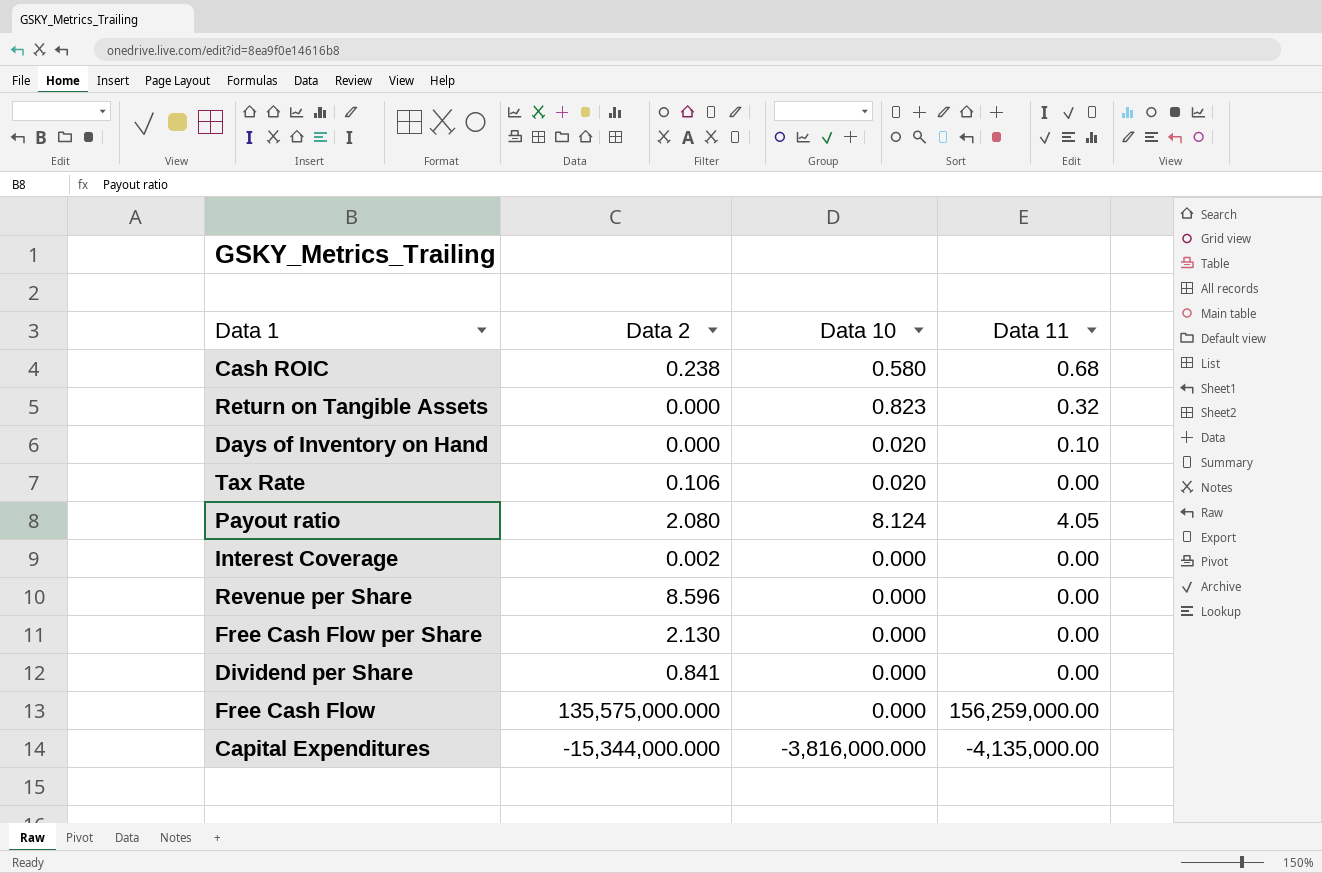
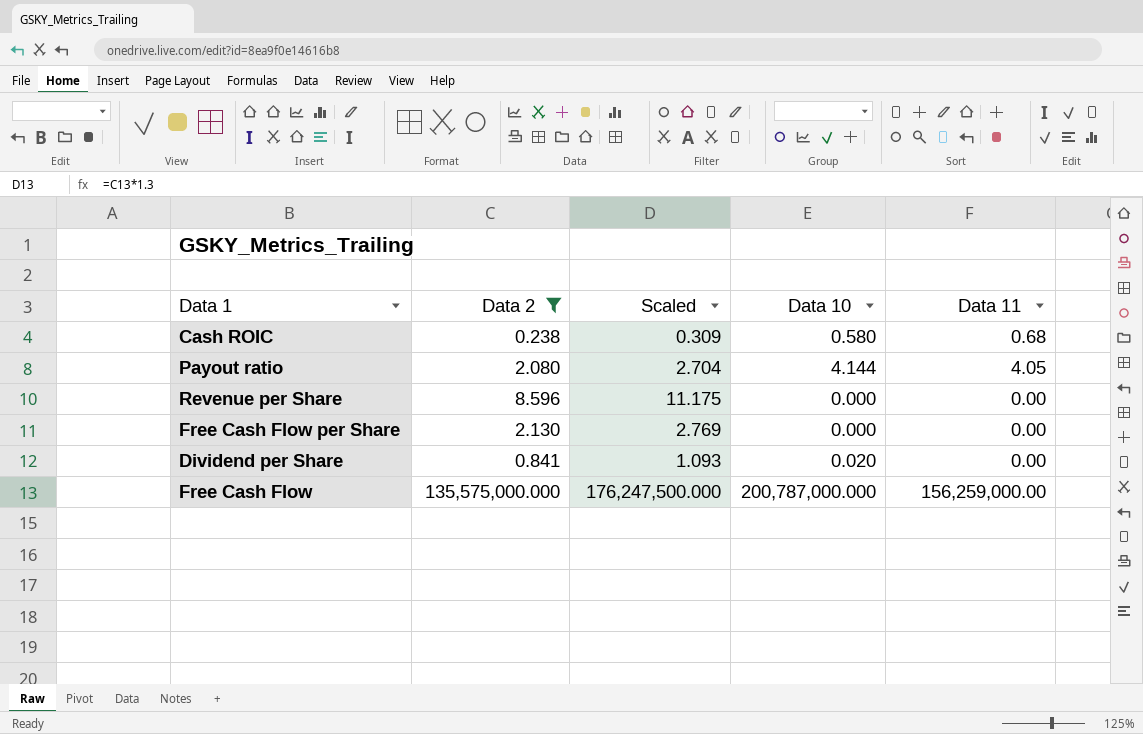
filter: none -> Data 2 >= 0.238
column Scaled | formula: none -> [Data 2] * 1.3
Payout ratio | Data 10: 8.124 -> 4.144
Dividend per Share | Data 10: 0.000 -> 0.020
Free Cash Flow | Data 10: 0.000 -> 200,787,000.000

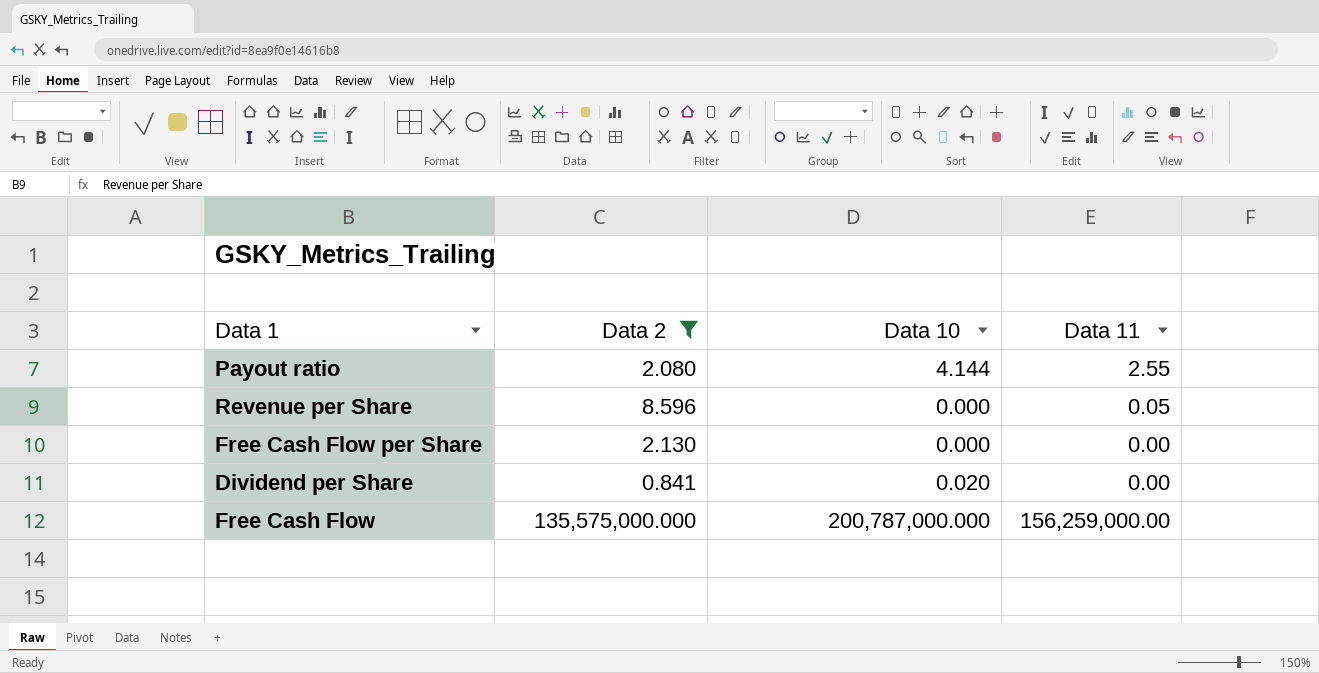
column Scaled | formula: [Data 2] * 1.3 -> none
row Cash ROIC: 0.238 | 0.309 | 0.580 | 0.68 -> none
Payout ratio | Data 11: 4.05 -> 2.55
Revenue per Share | Data 11: 0.00 -> 0.05

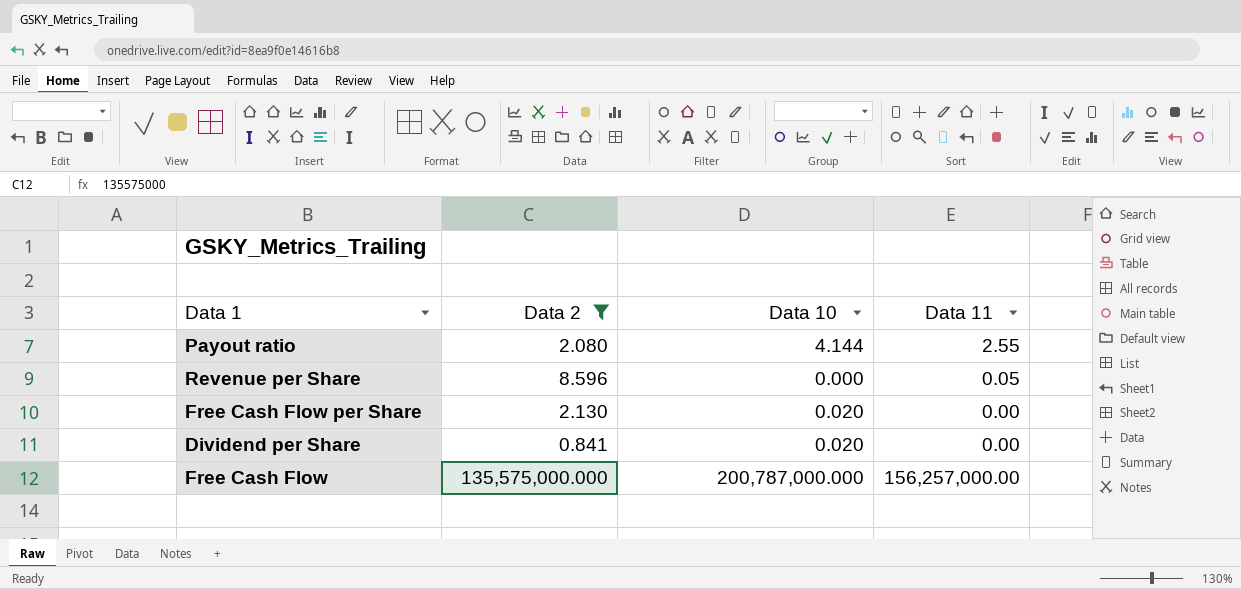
Free Cash Flow per Share | Data 10: 0.000 -> 0.020
Free Cash Flow | Data 11: 156,259,000.00 -> 156,257,000.00

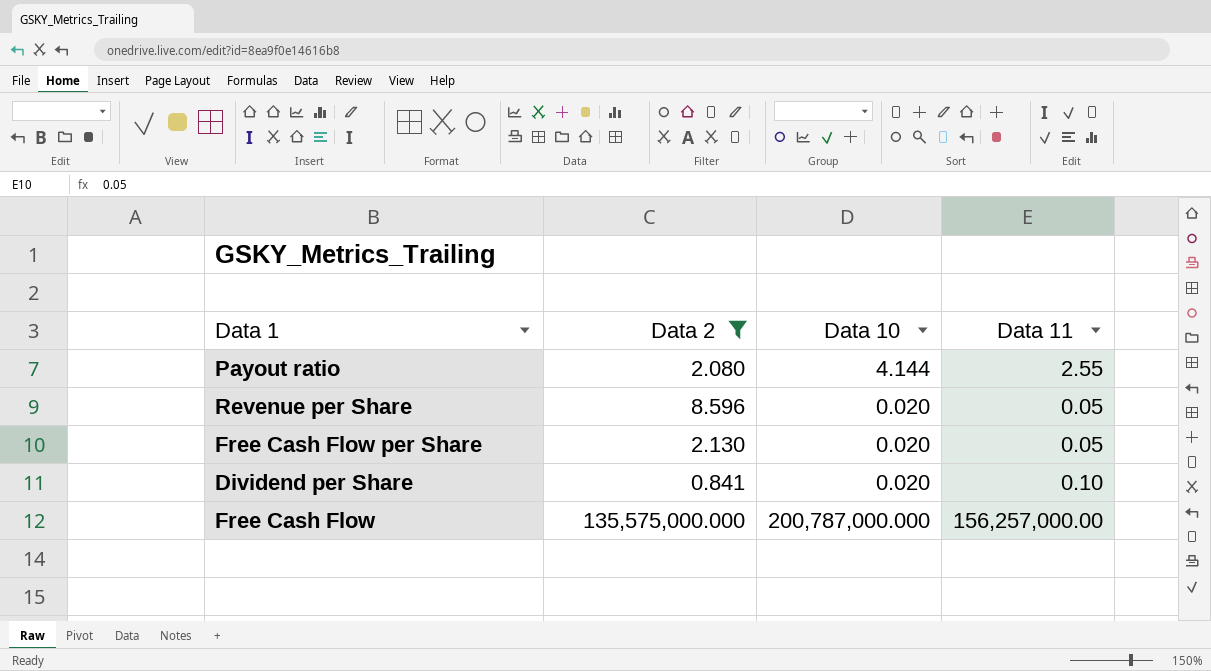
Revenue per Share | Data 10: 0.000 -> 0.020
Free Cash Flow per Share | Data 11: 0.00 -> 0.05
Dividend per Share | Data 11: 0.00 -> 0.10

